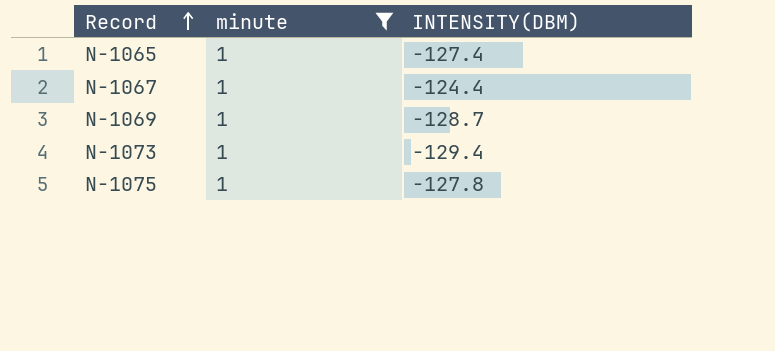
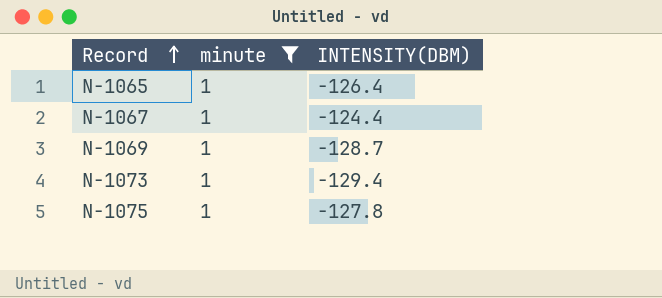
N-1065 | INTENSITY(DBM): -127.4 -> -126.4

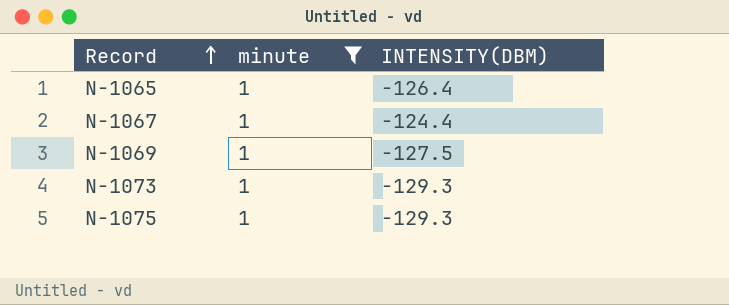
N-1069 | INTENSITY(DBM): -128.7 -> -127.5
N-1073 | INTENSITY(DBM): -129.4 -> -129.3
N-1075 | INTENSITY(DBM): -127.8 -> -129.3

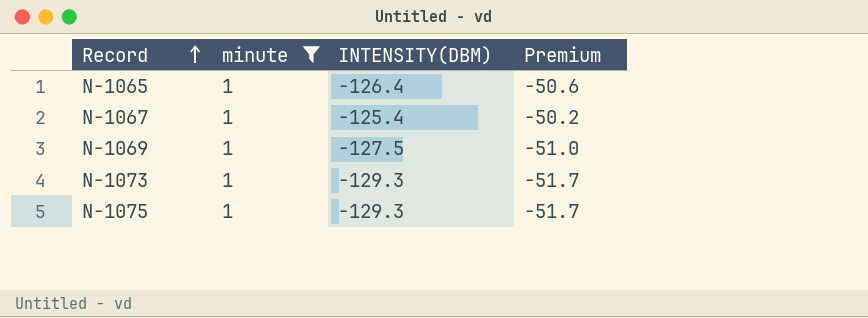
column Premium | formula: none -> [INTENSITY(DBM)] * 0.4
N-1067 | INTENSITY(DBM): -124.4 -> -125.4

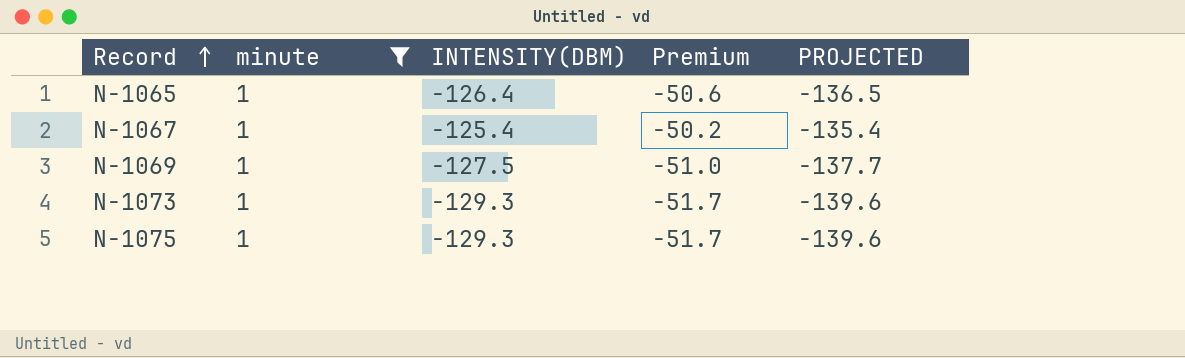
column PROJECTED | formula: none -> [INTENSITY(DBM)] * 1.08

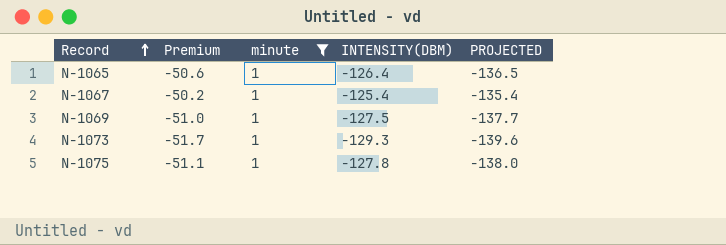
column Premium | position: 4 -> 2
N-1075 | Premium: -51.7 -> -51.1
N-1075 | INTENSITY(DBM): -129.3 -> -127.8
N-1075 | PROJECTED: -139.6 -> -138.0

